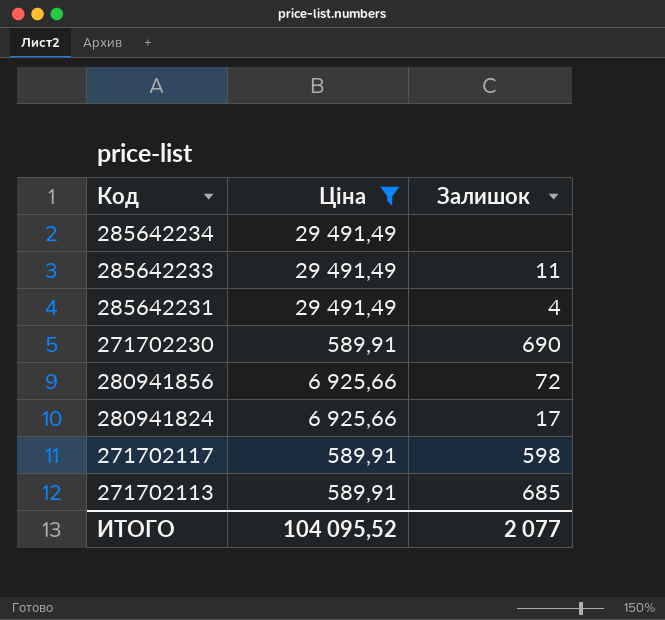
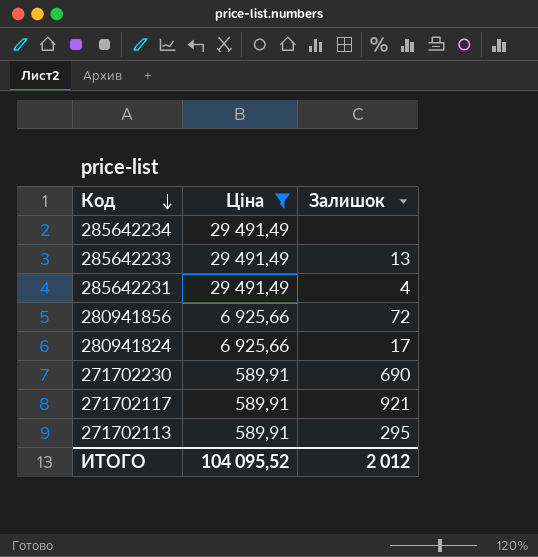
row order: none -> Код descending
285642233 | Залишок: 11 -> 13
271702117 | Залишок: 598 -> 921
271702113 | Залишок: 685 -> 295
ИТОГО | Залишок: 2 077 -> 2 012

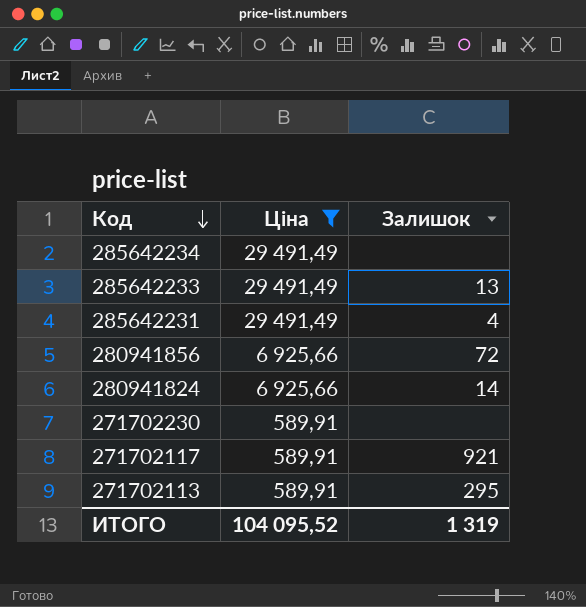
280941824 | Залишок: 17 -> 14
271702230 | Залишок: 690 -> none
ИТОГО | Залишок: 2 012 -> 1 319

